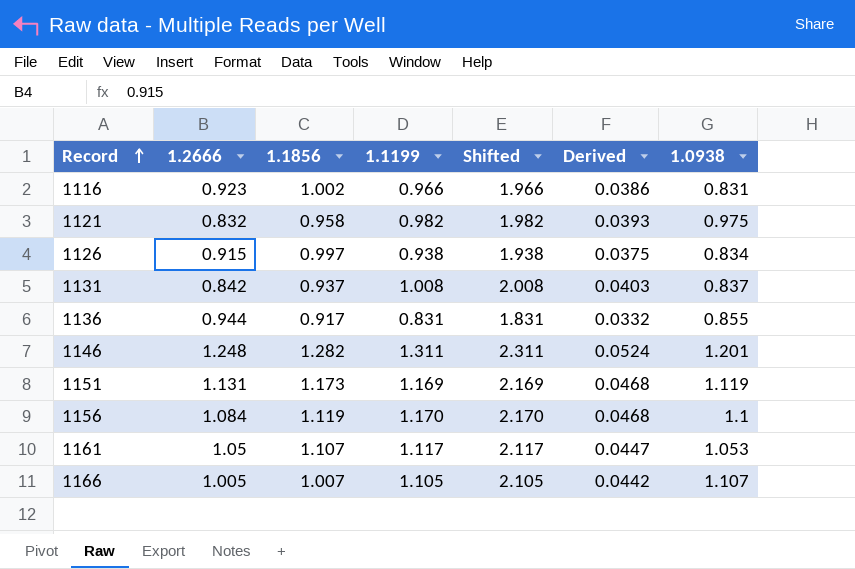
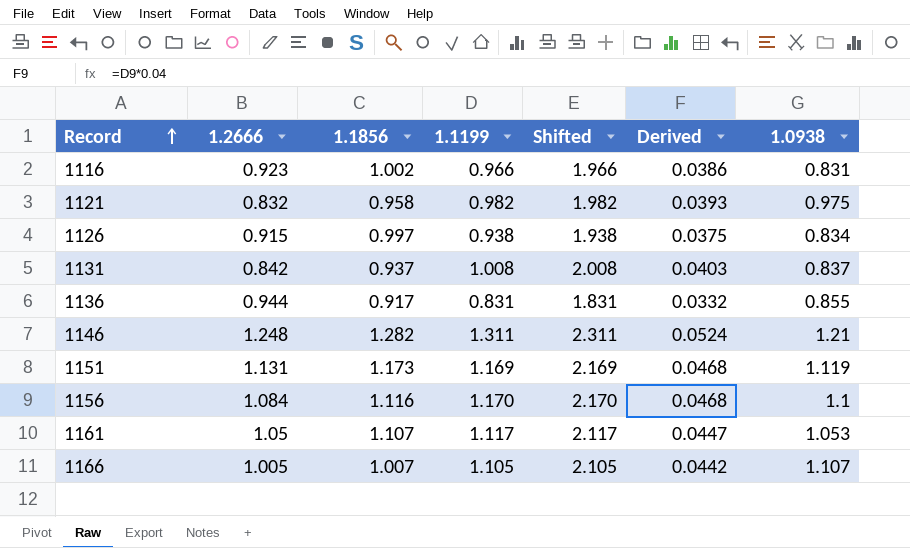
1146 | 1.0938: 1.201 -> 1.21
1156 | 1.1856: 1.119 -> 1.116

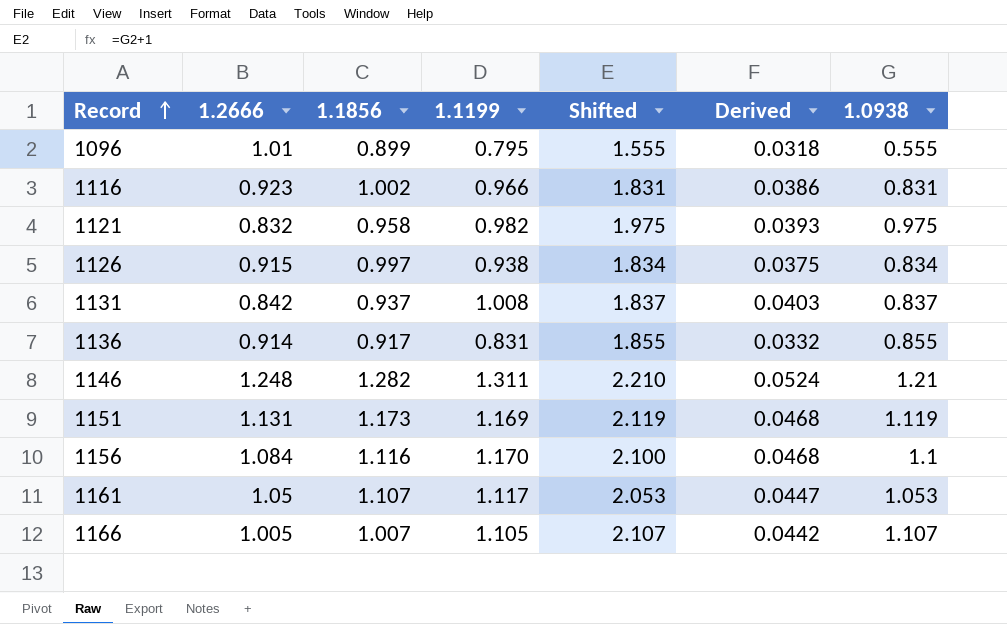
column Shifted | formula: [1.1199] + 1 -> [1.0938] + 1
row 1096: none -> 1.01 | 0.899 | 0.795 | 1.555 | 0.0318 | 0.555
1136 | 1.2666: 0.944 -> 0.914

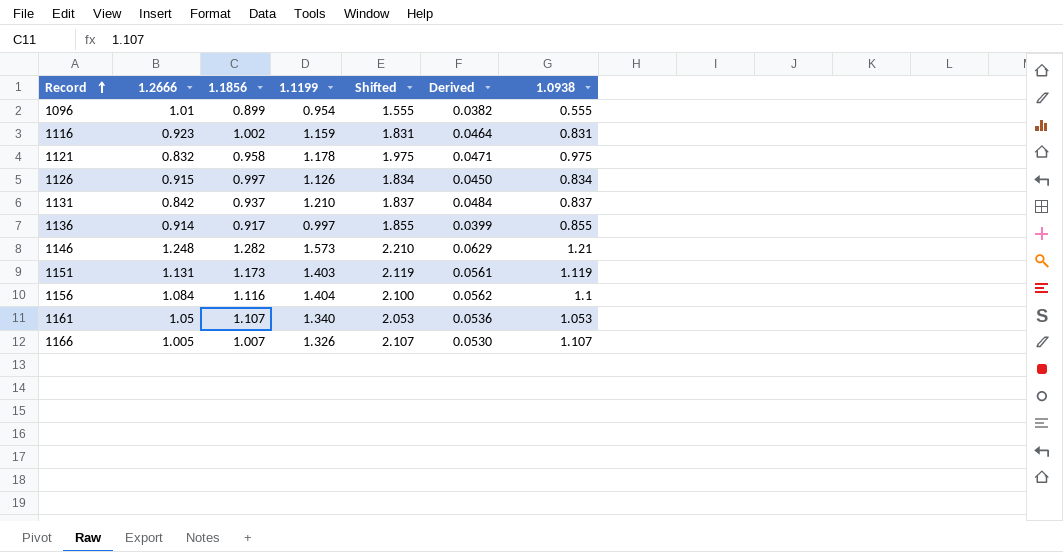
1096 | 1.1199: 0.795 -> 0.954
1096 | Derived: 0.0318 -> 0.0382
1116 | 1.1199: 0.966 -> 1.159
1116 | Derived: 0.0386 -> 0.0464
1121 | 1.1199: 0.982 -> 1.178
1121 | Derived: 0.0393 -> 0.0471
1126 | 1.1199: 0.938 -> 1.126
1126 | Derived: 0.0375 -> 0.0450
1131 | 1.1199: 1.008 -> 1.210
1131 | Derived: 0.0403 -> 0.0484
1136 | 1.1199: 0.831 -> 0.997
1136 | Derived: 0.0332 -> 0.0399
1146 | 1.1199: 1.311 -> 1.573
1146 | Derived: 0.0524 -> 0.0629
1151 | 1.1199: 1.169 -> 1.403
1151 | Derived: 0.0468 -> 0.0561
1156 | 1.1199: 1.170 -> 1.404
1156 | Derived: 0.0468 -> 0.0562
1161 | 1.1199: 1.117 -> 1.340
1161 | Derived: 0.0447 -> 0.0536
1166 | 1.1199: 1.105 -> 1.326
1166 | Derived: 0.0442 -> 0.0530

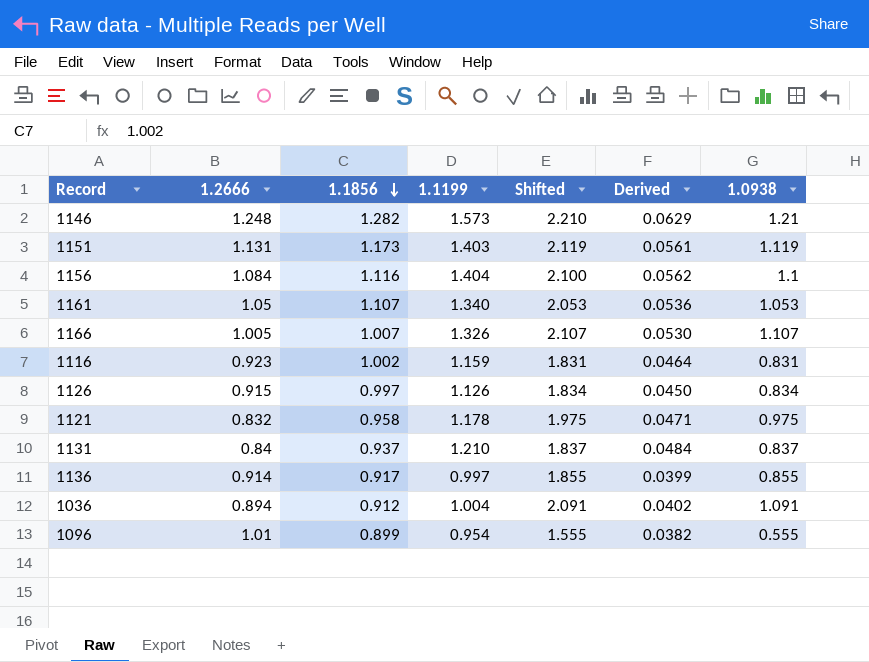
row order: Record ascending -> 1.1856 descending
1131 | 1.2666: 0.842 -> 0.84
row 1036: none -> 0.894 | 0.912 | 1.004 | 2.091 | 0.0402 | 1.091

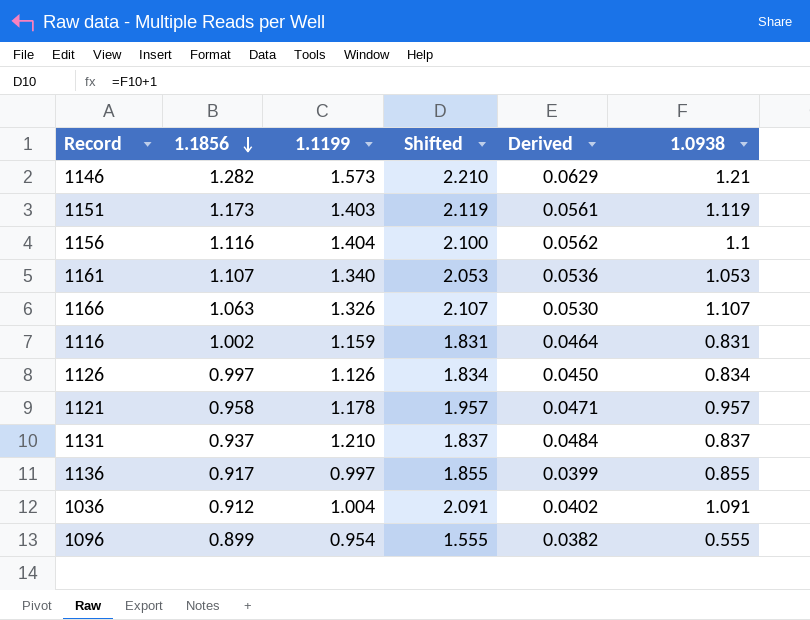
column 1.2666 | position: 2 -> none
1166 | 1.1856: 1.007 -> 1.063
1121 | Shifted: 1.975 -> 1.957
1121 | 1.0938: 0.975 -> 0.957

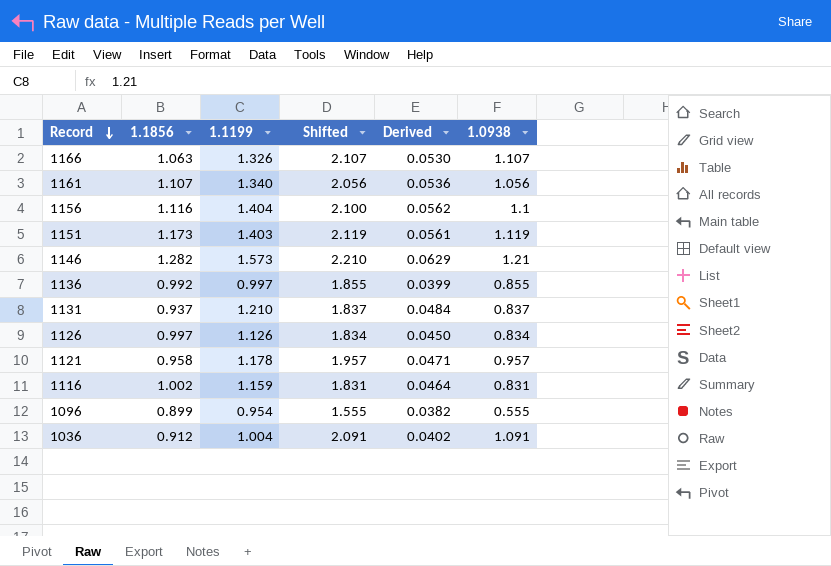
row order: 1.1856 descending -> Record descending
1161 | Shifted: 2.053 -> 2.056
1161 | 1.0938: 1.053 -> 1.056
1136 | 1.1856: 0.917 -> 0.992

